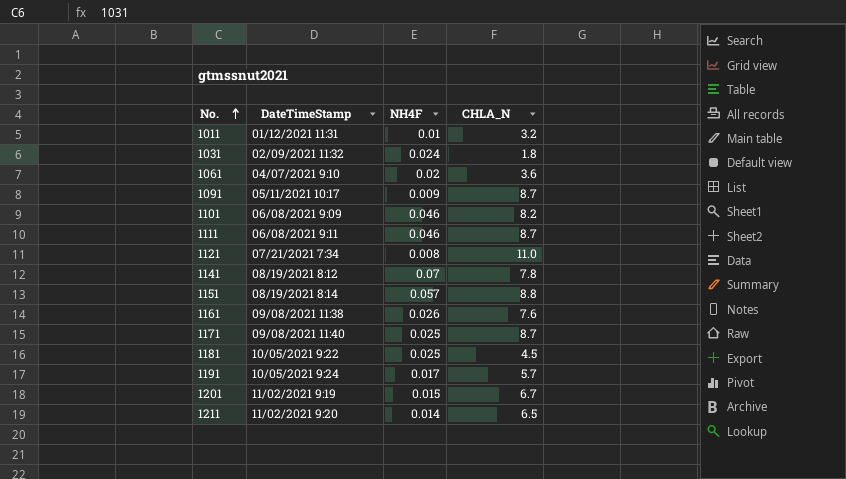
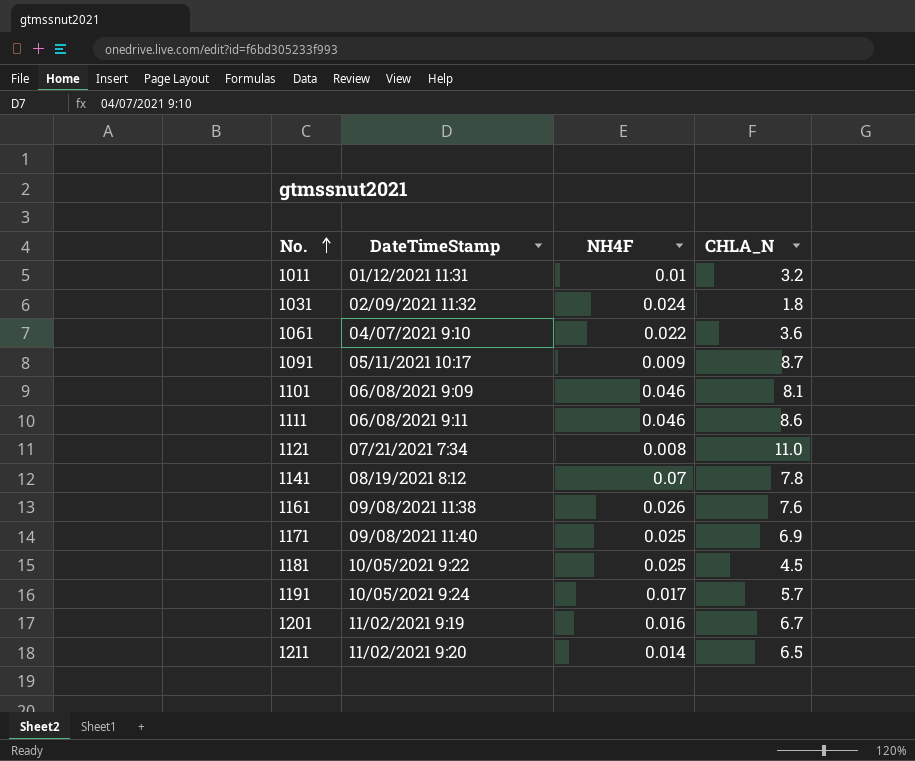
row 1151: 08/19/2021 8:14 | 0.057 | 8.8 -> none
1061 | NH4F: 0.02 -> 0.022
1101 | CHLA_N: 8.2 -> 8.1
1111 | CHLA_N: 8.7 -> 8.6
1171 | CHLA_N: 8.7 -> 6.9
1201 | NH4F: 0.015 -> 0.016

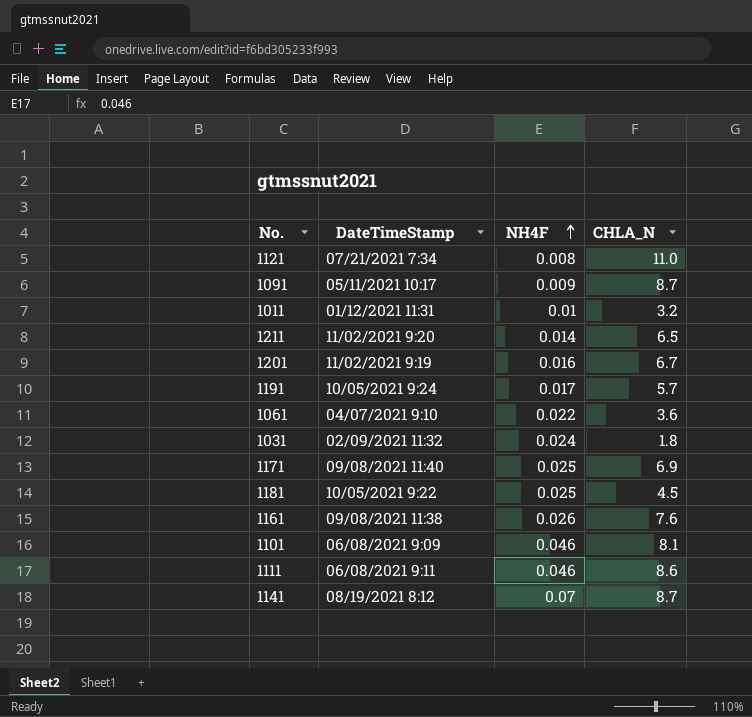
row order: No. ascending -> NH4F ascending
1141 | CHLA_N: 7.8 -> 8.7

